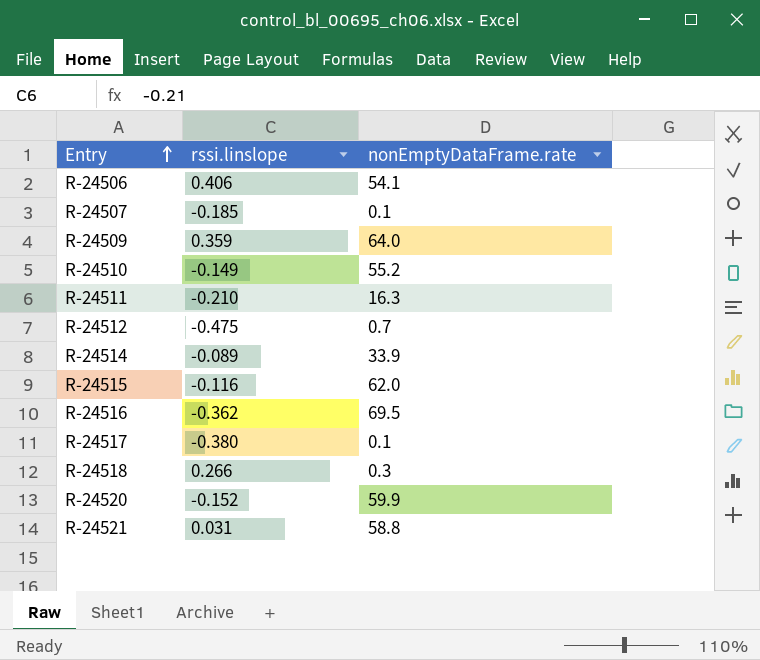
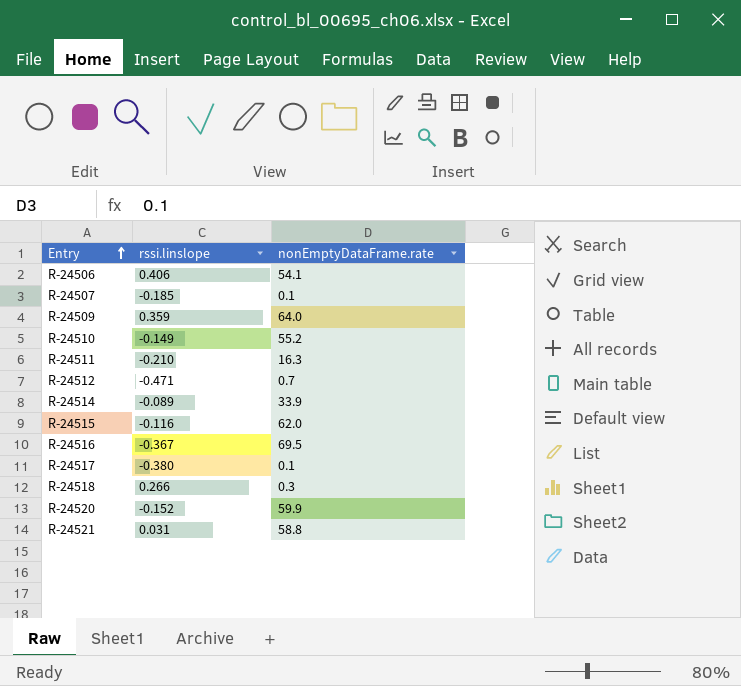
R-24512 | rssi.linslope: -0.475 -> -0.471
R-24516 | rssi.linslope: -0.362 -> -0.367

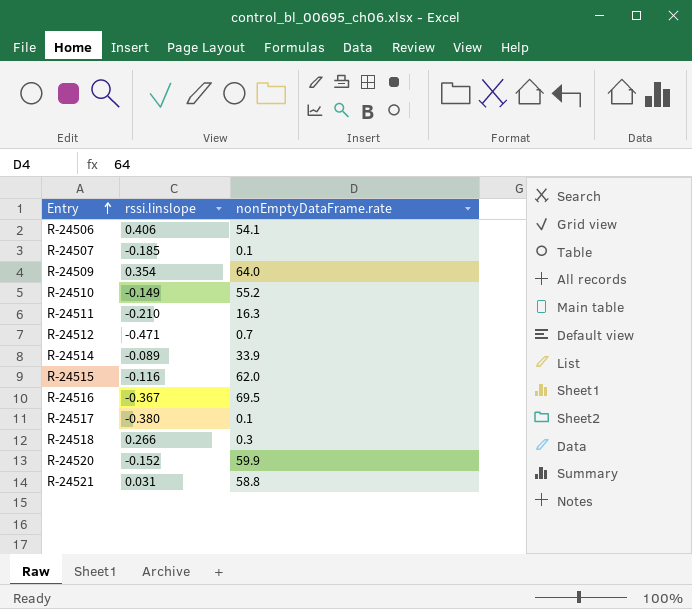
R-24509 | rssi.linslope: 0.359 -> 0.354

